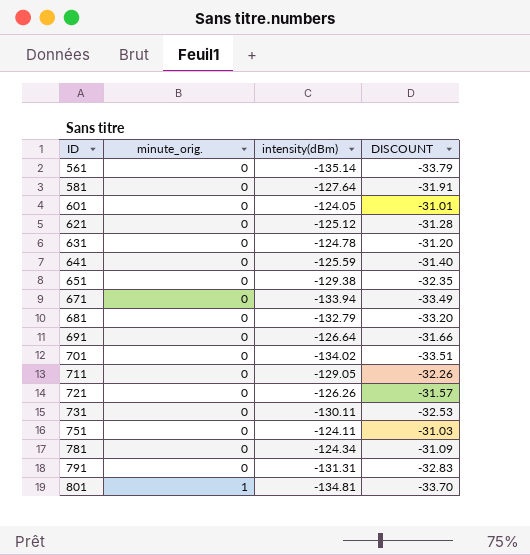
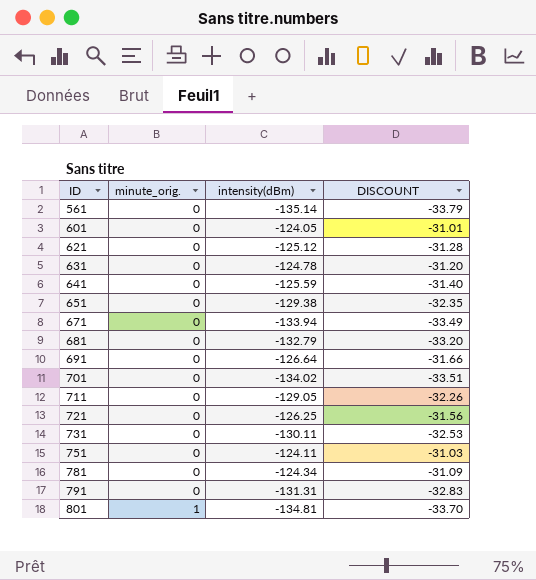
row 581: 0 | -127.64 | -31.91 -> none
721 | intensity(dBm): -126.26 -> -126.25
721 | DISCOUNT: -31.57 -> -31.56

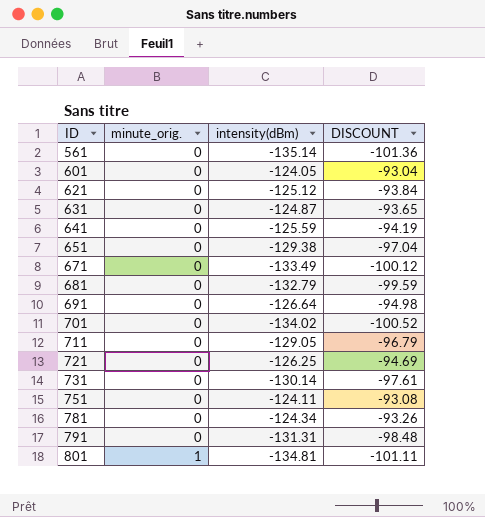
column DISCOUNT | formula: [intensity(dBm)] * 0.25 -> [intensity(dBm)] * 0.75
631 | intensity(dBm): -124.78 -> -124.87
671 | intensity(dBm): -133.94 -> -133.49
731 | intensity(dBm): -130.11 -> -130.14

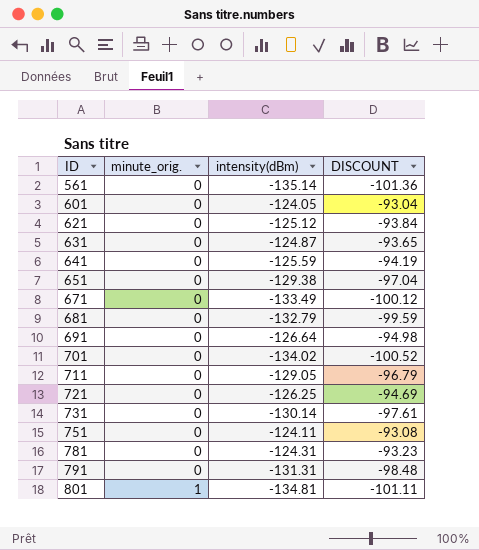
781 | intensity(dBm): -124.34 -> -124.31
781 | DISCOUNT: -93.26 -> -93.23

